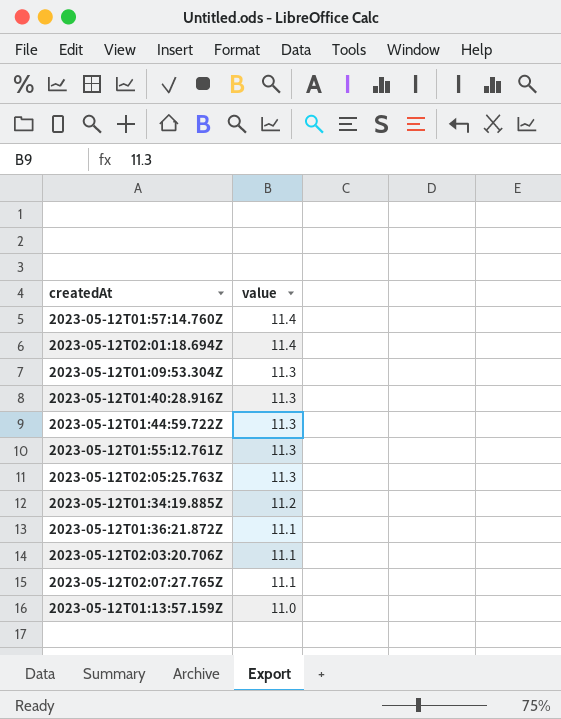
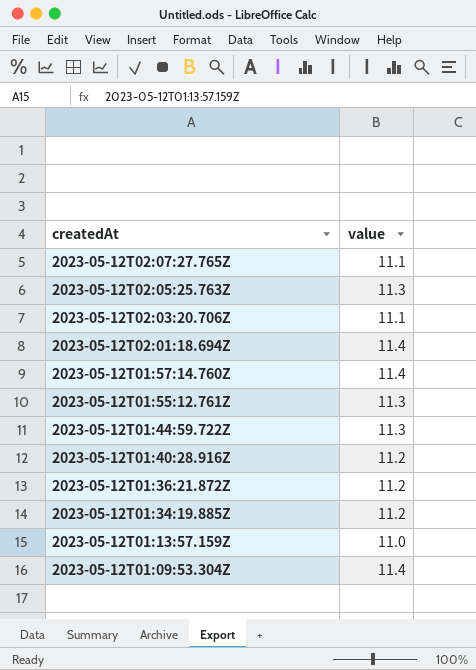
row order: value descending -> createdAt descending
2023-05-12T01:40:28.916Z | value: 11.3 -> 11.2
2023-05-12T01:36:21.872Z | value: 11.1 -> 11.2
2023-05-12T01:09:53.304Z | value: 11.3 -> 11.4

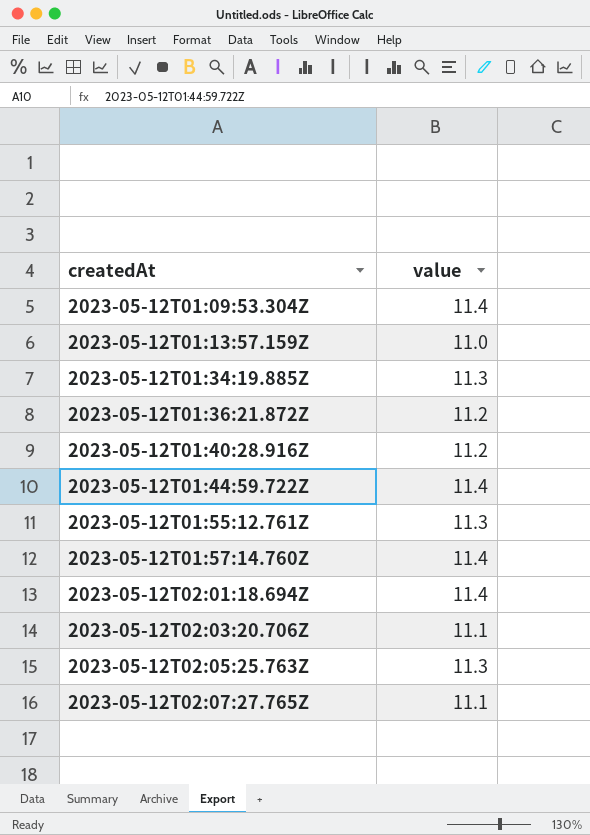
row order: createdAt descending -> createdAt ascending
2023-05-12T01:34:19.885Z | value: 11.2 -> 11.3
2023-05-12T01:44:59.722Z | value: 11.3 -> 11.4

